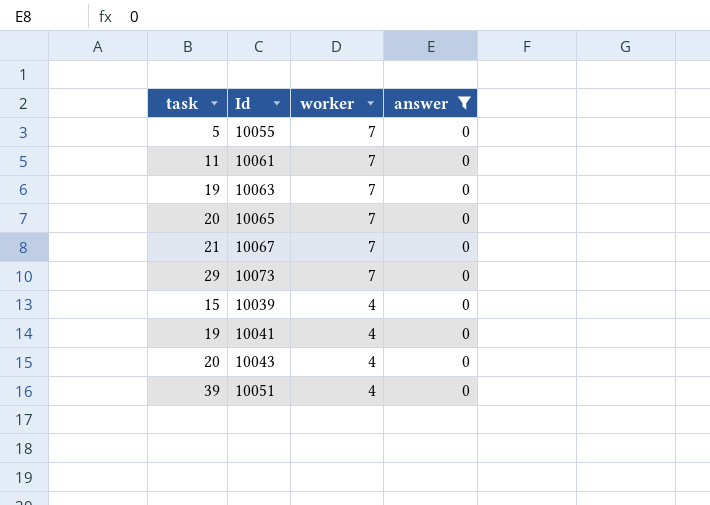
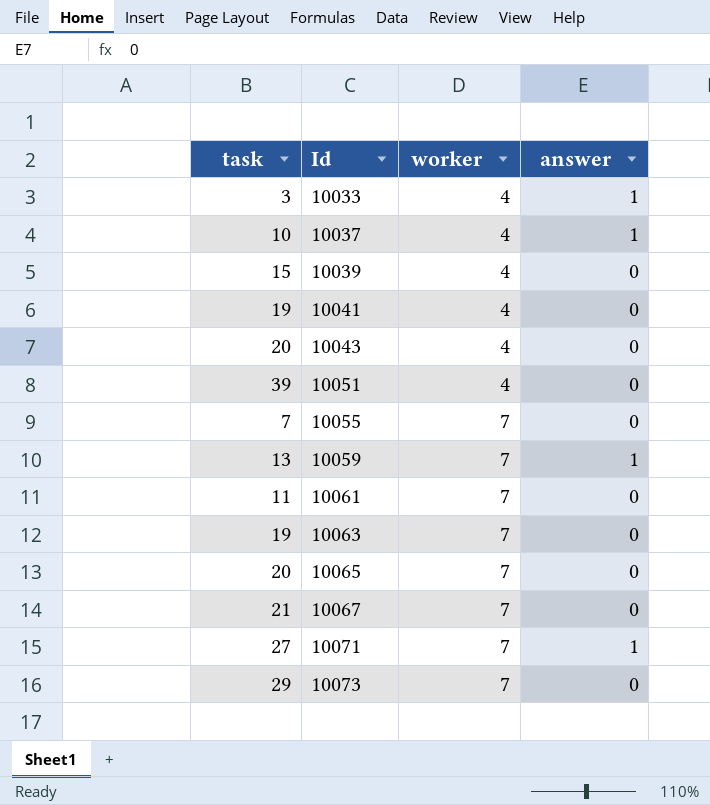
filter: answer = 0 -> none
row order: worker descending -> Id ascending
10055 | task: 5 -> 7

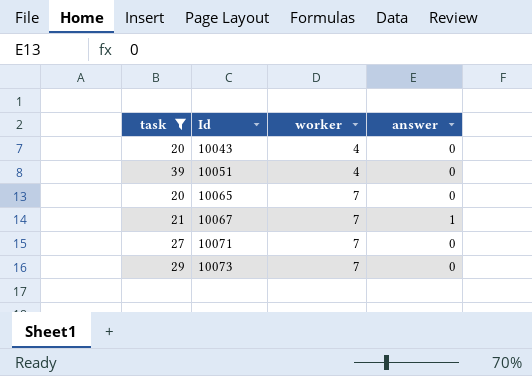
filter: none -> task >= 20
10067 | answer: 0 -> 1
10071 | answer: 1 -> 0

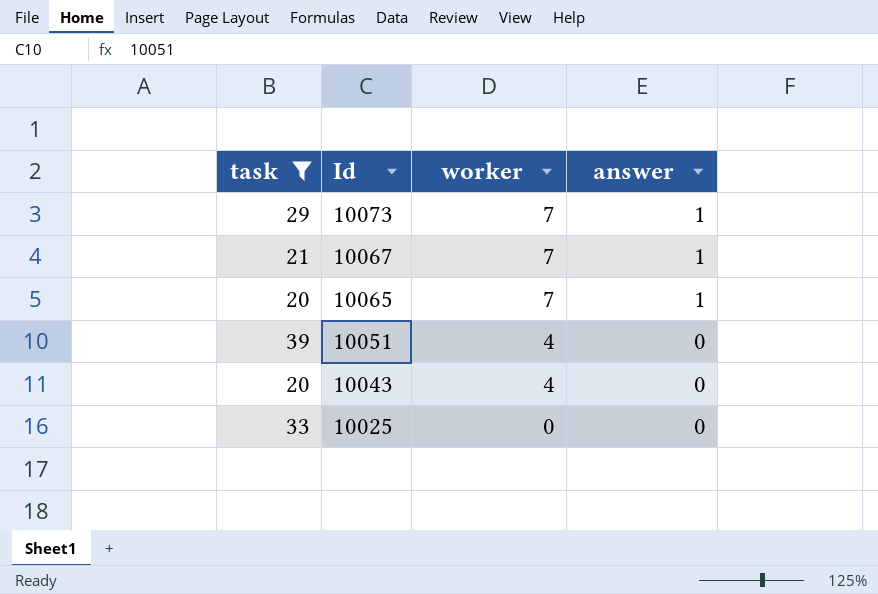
row order: Id ascending -> Id descending
row 10071: 27 | 7 | 0 -> none
10073 | answer: 0 -> 1
10065 | answer: 0 -> 1
row 10025: none -> 33 | 0 | 0

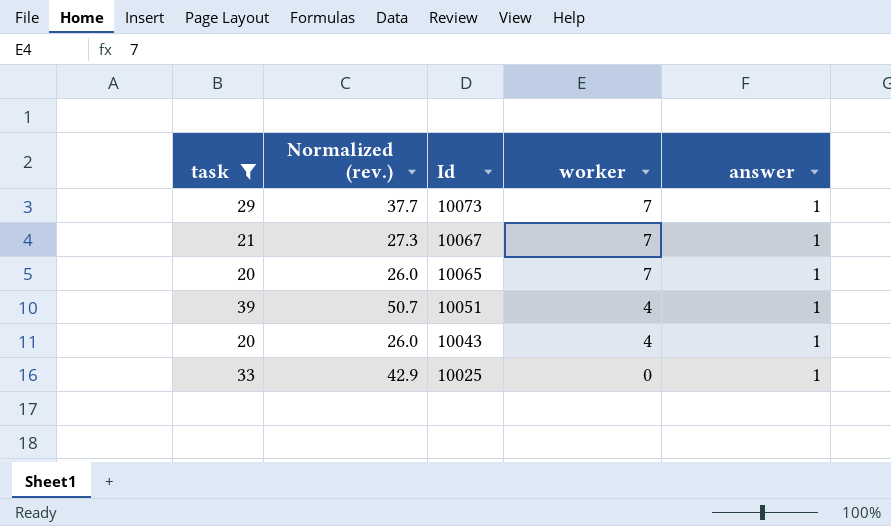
column Normalized (rev.) | formula: none -> [task] * 1.3
10051 | answer: 0 -> 1
10043 | answer: 0 -> 1
10025 | answer: 0 -> 1

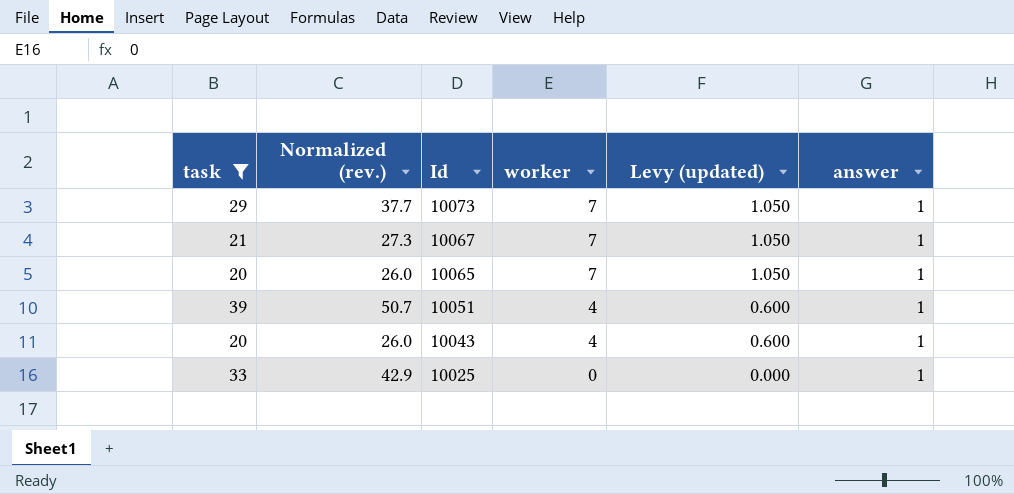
column Levy (updated) | formula: none -> [worker] * 0.15

